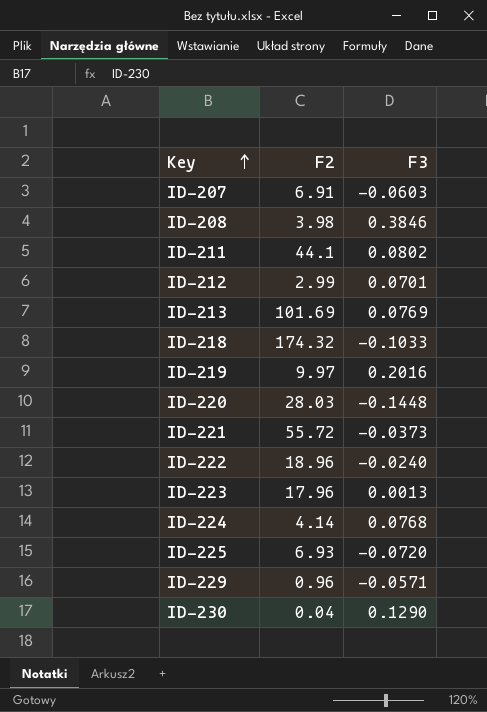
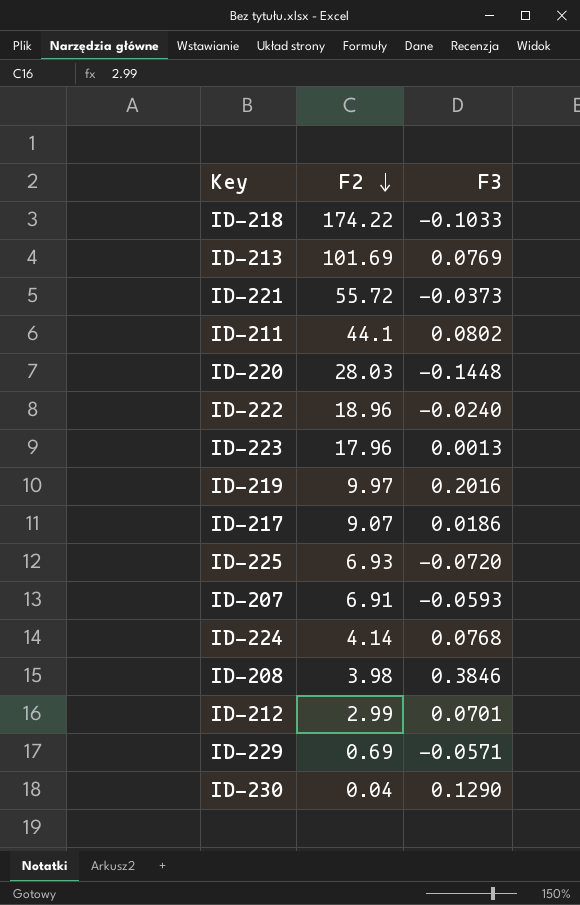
row order: Key ascending -> F2 descending
ID-218 | F2: 174.32 -> 174.22
row ID-217: none -> 9.07 | 0.0186
ID-207 | F3: -0.0603 -> -0.0593
ID-229 | F2: 0.96 -> 0.69

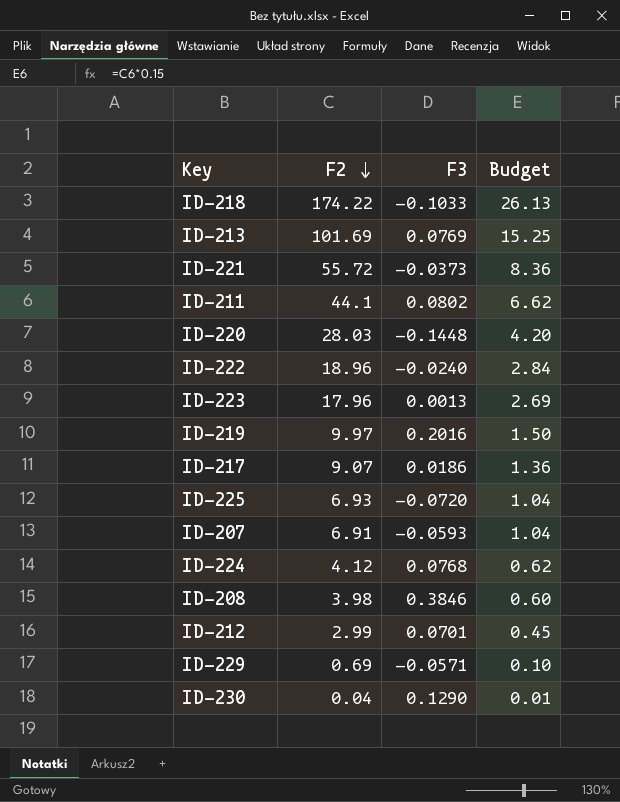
column Budget | formula: none -> [F2] * 0.15
ID-224 | F2: 4.14 -> 4.12

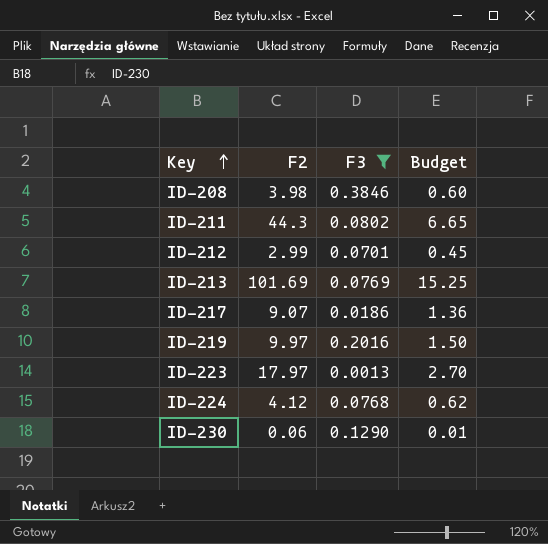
filter: none -> F3 >= 0.0013
row order: F2 descending -> Key ascending
ID-211 | F2: 44.1 -> 44.3
ID-211 | Budget: 6.62 -> 6.65
ID-223 | F2: 17.96 -> 17.97
ID-223 | Budget: 2.69 -> 2.70
ID-230 | F2: 0.04 -> 0.06

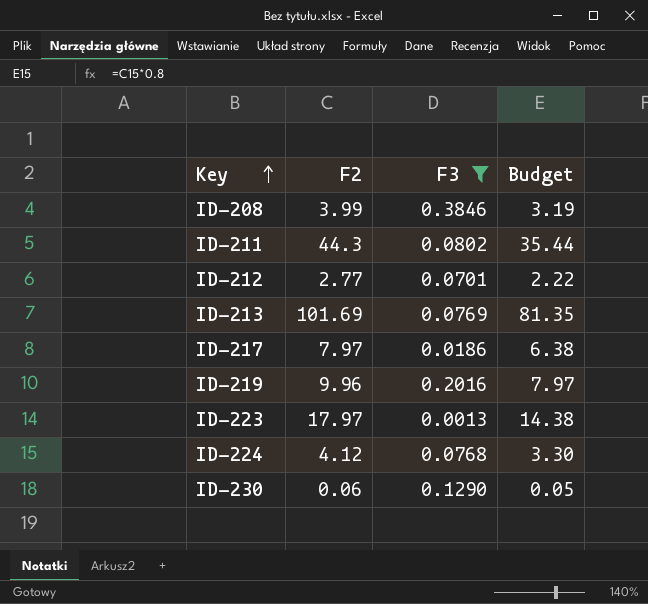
column Budget | formula: [F2] * 0.15 -> [F2] * 0.8
ID-208 | F2: 3.98 -> 3.99
ID-212 | F2: 2.99 -> 2.77
ID-217 | F2: 9.07 -> 7.97
ID-219 | F2: 9.97 -> 9.96

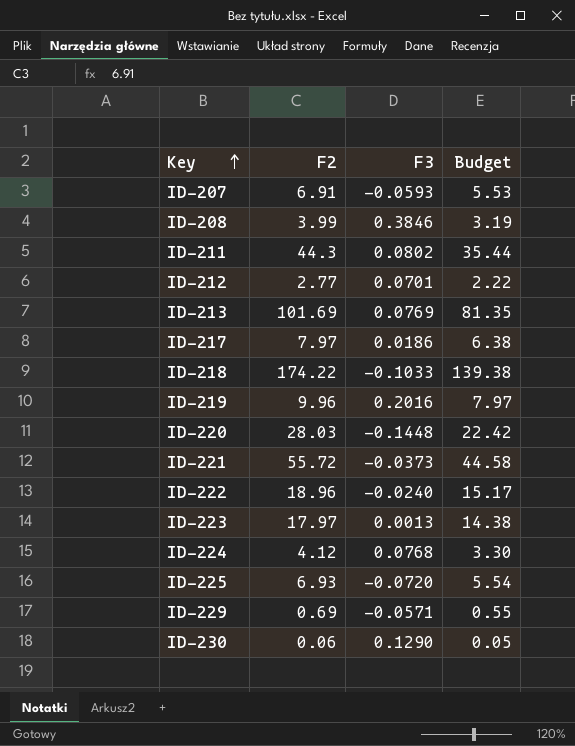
filter: F3 >= 0.0013 -> none

